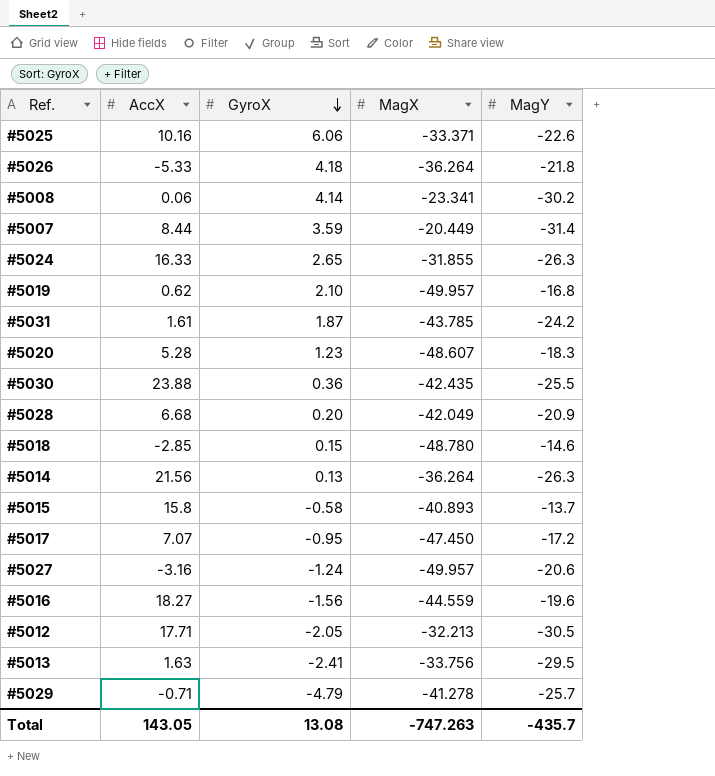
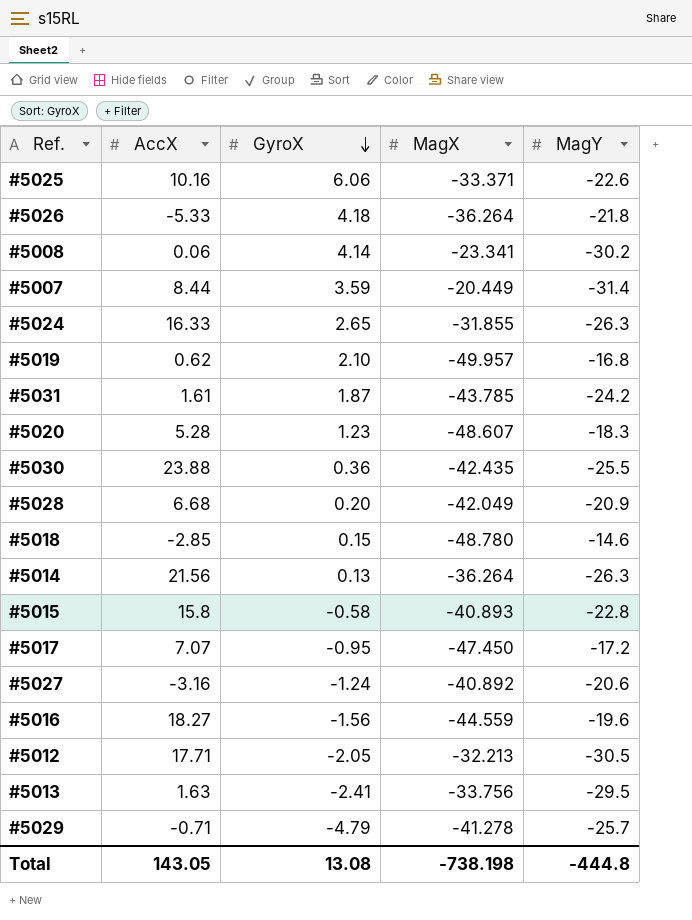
#5015 | MagY: -13.7 -> -22.8
#5027 | MagX: -49.957 -> -40.892
Total | MagX: -747.263 -> -738.198
Total | MagY: -435.7 -> -444.8

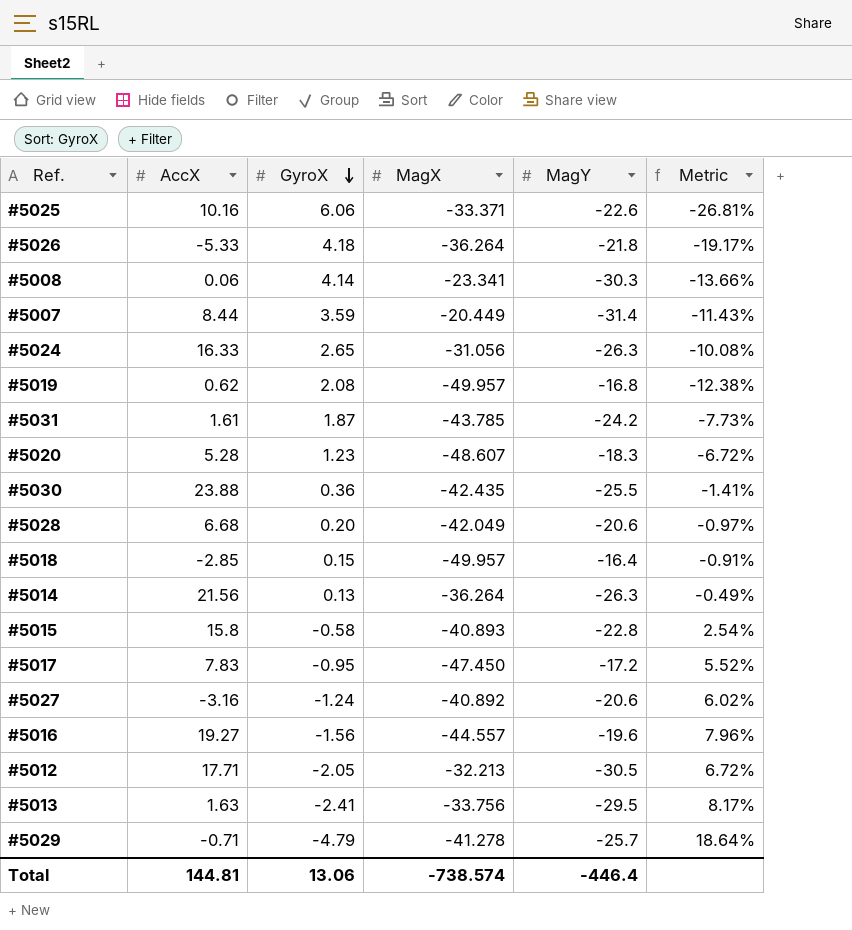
column Metric | formula: none -> [GyroX] / [MagY]
#5008 | MagY: -30.2 -> -30.3
#5024 | MagX: -31.855 -> -31.056
#5019 | GyroX: 2.10 -> 2.08
#5028 | MagY: -20.9 -> -20.6
#5018 | MagX: -48.780 -> -49.957
#5018 | MagY: -14.6 -> -16.4
#5017 | AccX: 7.07 -> 7.83
#5016 | AccX: 18.27 -> 19.27
#5016 | MagX: -44.559 -> -44.557
Total | AccX: 143.05 -> 144.81
Total | GyroX: 13.08 -> 13.06
Total | MagX: -738.198 -> -738.574
Total | MagY: -444.8 -> -446.4

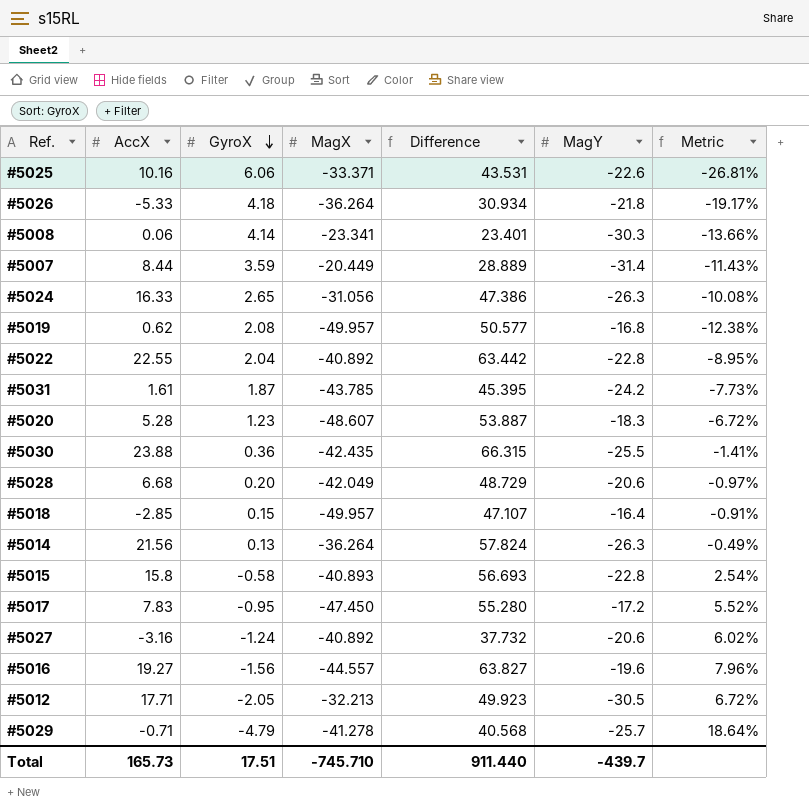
column Difference | formula: none -> [AccX] - [MagX]
row #5013: 1.63 | -2.41 | -33.756 | -29.5 | 8.17% -> none
row #5022: none -> 22.55 | 2.04 | -40.892 | 63.442 | -22.8 | -8.95%
Total | AccX: 144.81 -> 165.73
Total | GyroX: 13.06 -> 17.51
Total | MagX: -738.574 -> -745.710
Total | MagY: -446.4 -> -439.7

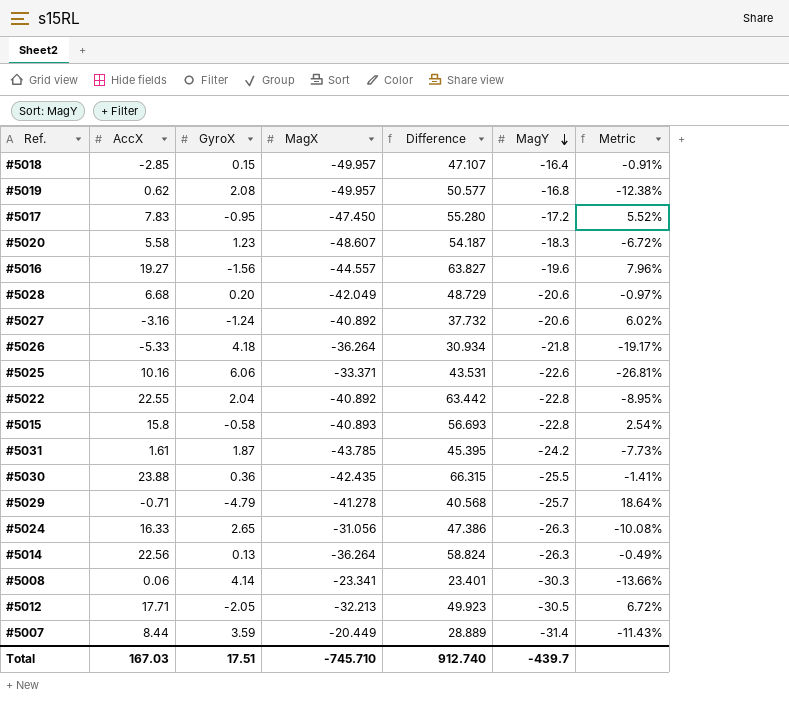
row order: GyroX descending -> MagY descending
#5020 | AccX: 5.28 -> 5.58
#5020 | Difference: 53.887 -> 54.187
#5014 | AccX: 21.56 -> 22.56
#5014 | Difference: 57.824 -> 58.824
Total | AccX: 165.73 -> 167.03
Total | Difference: 911.440 -> 912.740

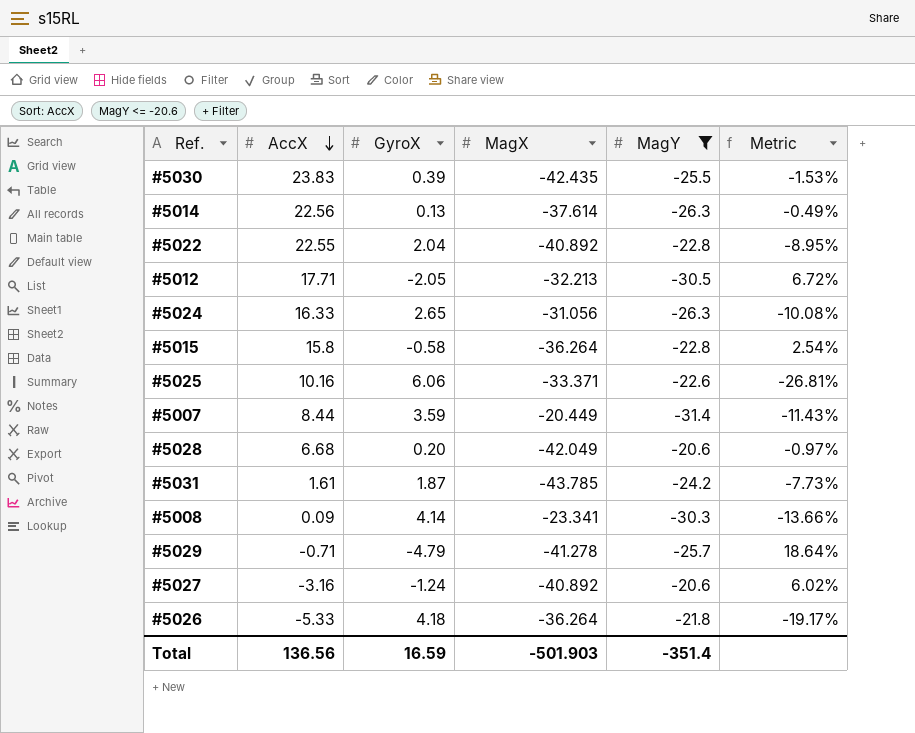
filter: none -> MagY <= -20.6
row order: MagY descending -> AccX descending
column Difference | formula: [AccX] - [MagX] -> none
#5030 | AccX: 23.88 -> 23.83
#5030 | GyroX: 0.36 -> 0.39
#5030 | Metric: -1.41% -> -1.53%
#5014 | MagX: -36.264 -> -37.614
#5015 | MagX: -40.893 -> -36.264
#5008 | AccX: 0.06 -> 0.09
Total | AccX: 167.03 -> 136.56
Total | GyroX: 17.51 -> 16.59
Total | MagX: -745.710 -> -501.903
Total | MagY: -439.7 -> -351.4

